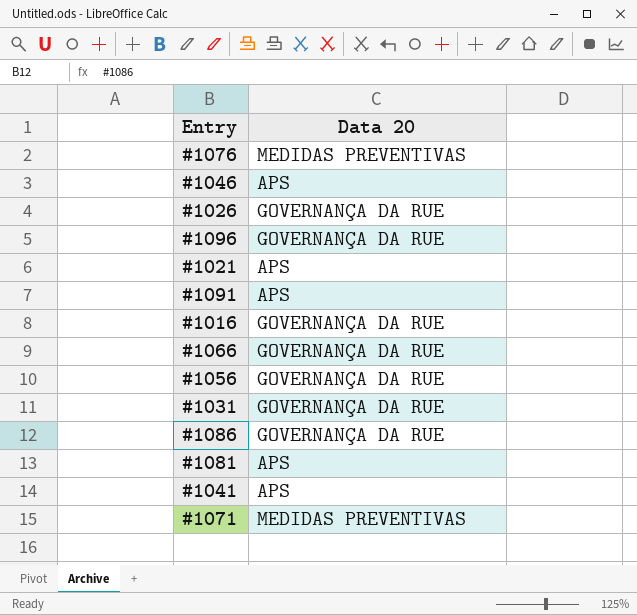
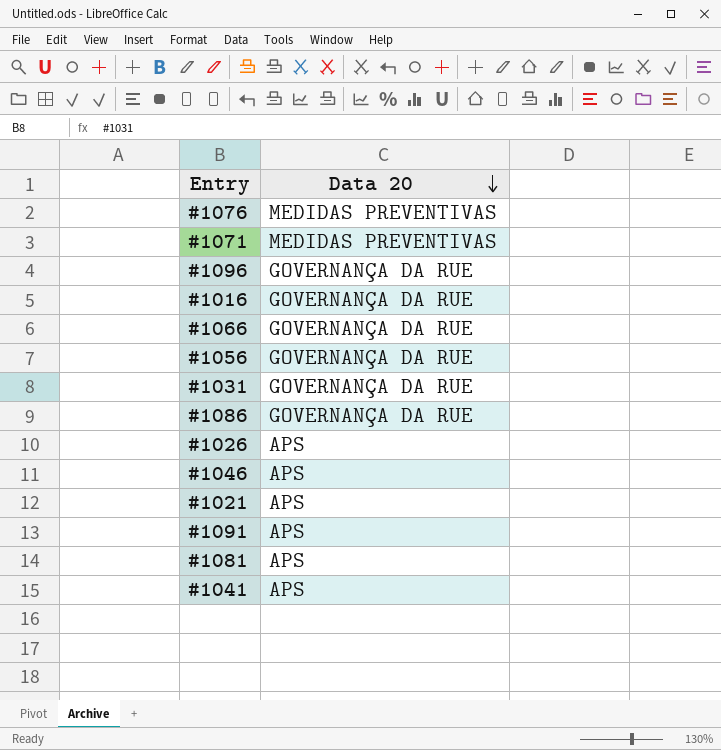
row order: none -> Data 20 descending
#1026 | Data 20: GOVERNANÇA DA RUE -> APS

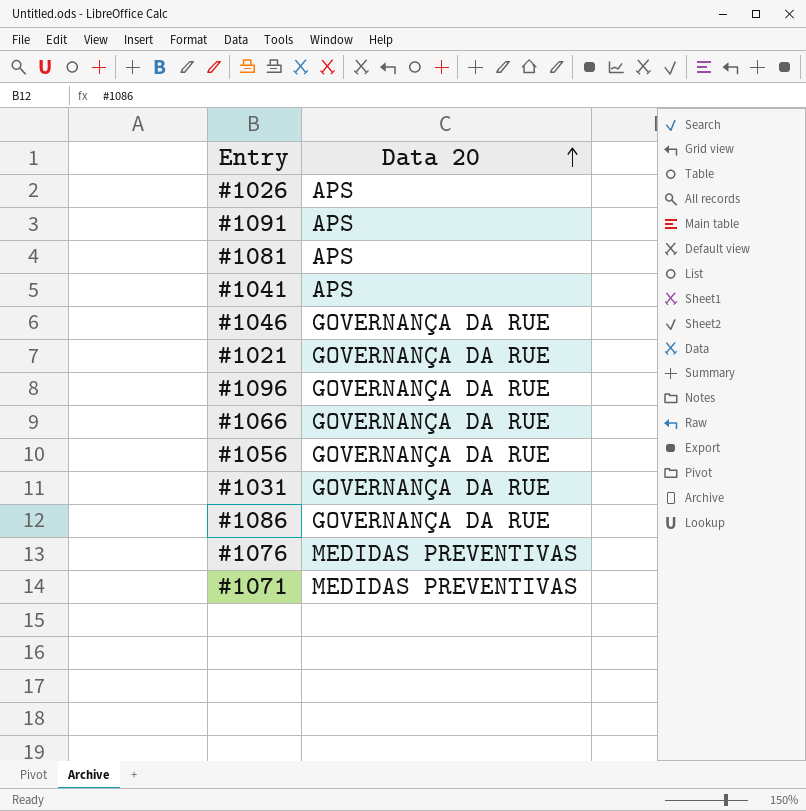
row order: Data 20 descending -> Data 20 ascending
row #1016: GOVERNANÇA DA RUE -> none
#1046 | Data 20: APS -> GOVERNANÇA DA RUE
#1021 | Data 20: APS -> GOVERNANÇA DA RUE

